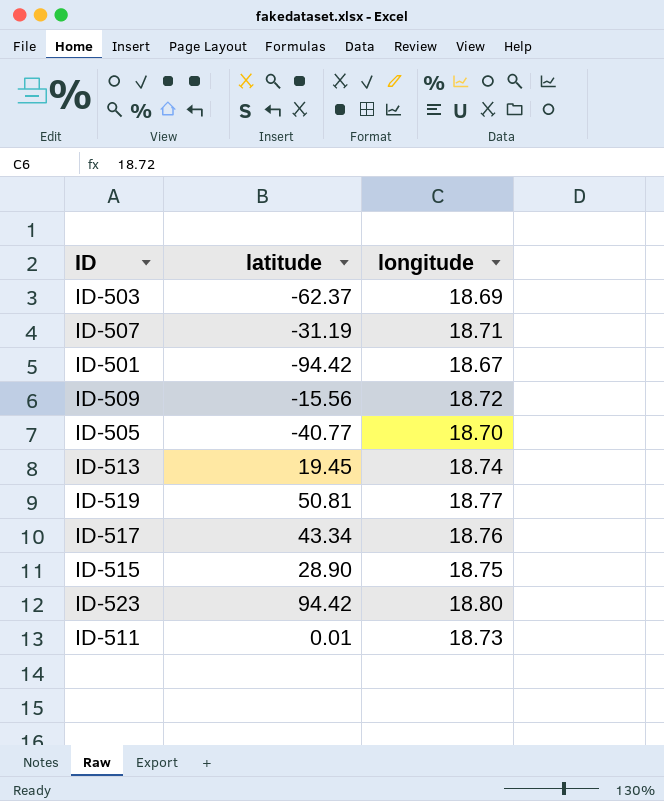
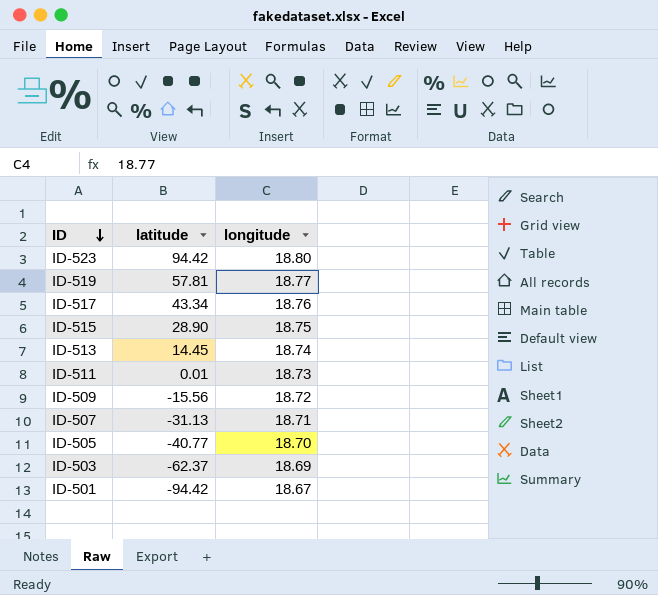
row order: none -> ID descending
ID-519 | latitude: 50.81 -> 57.81
ID-513 | latitude: 19.45 -> 14.45
ID-507 | latitude: -31.19 -> -31.13

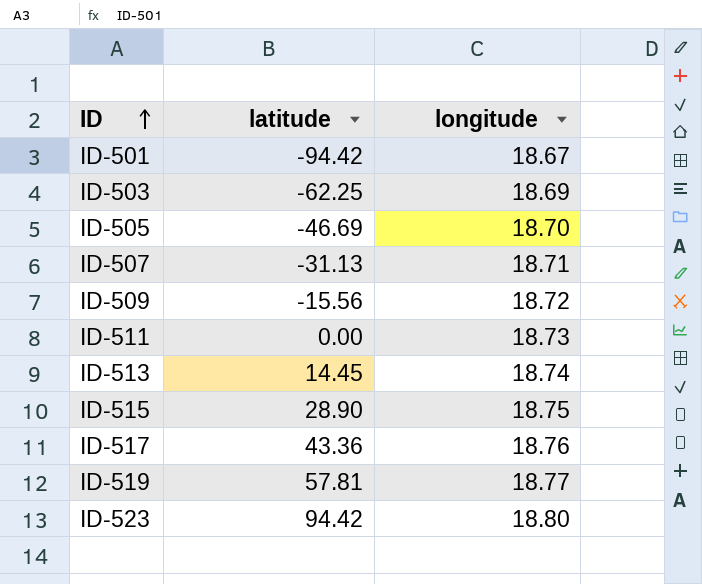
row order: ID descending -> ID ascending
ID-503 | latitude: -62.37 -> -62.25
ID-505 | latitude: -40.77 -> -46.69
ID-511 | latitude: 0.01 -> 0.00
ID-517 | latitude: 43.34 -> 43.36

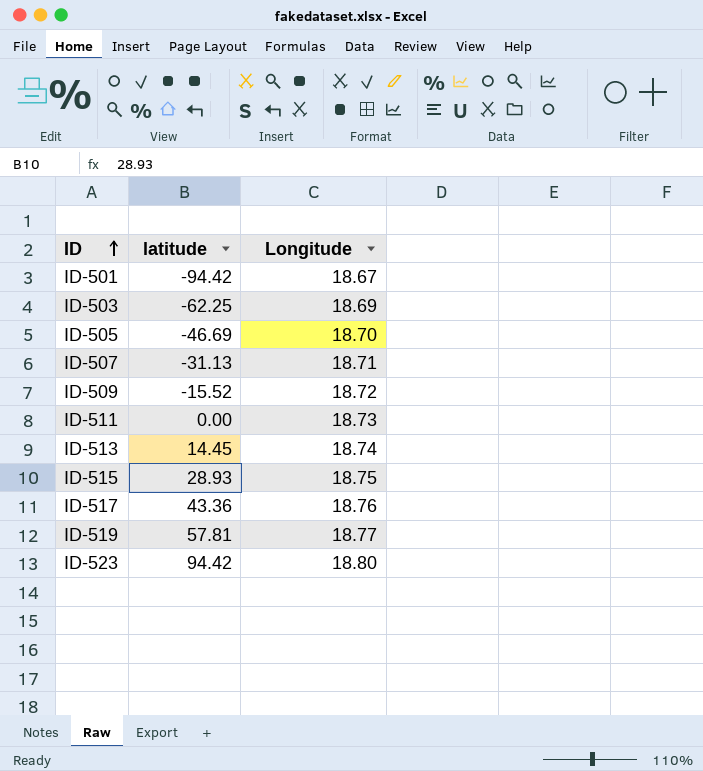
column name: longitude -> Longitude
ID-509 | latitude: -15.56 -> -15.52
ID-515 | latitude: 28.90 -> 28.93

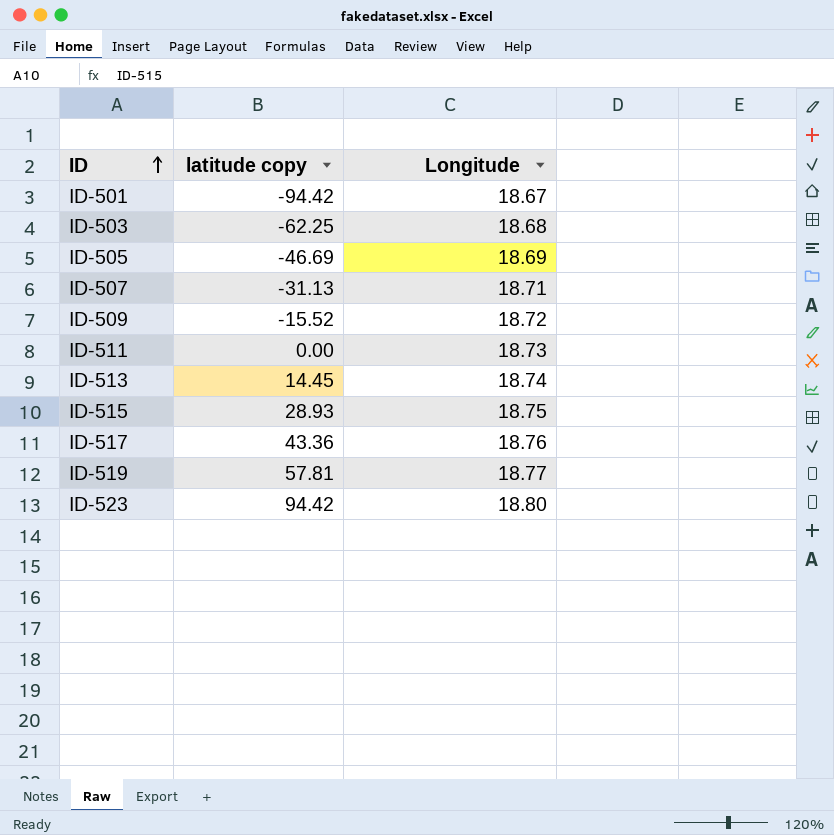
column name: latitude -> latitude copy
ID-503 | Longitude: 18.69 -> 18.68
ID-505 | Longitude: 18.70 -> 18.69

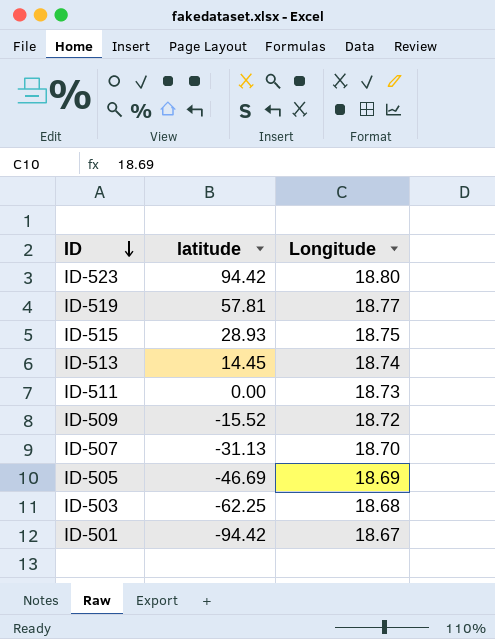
row order: ID ascending -> ID descending
column name: latitude copy -> latitude
row ID-517: 43.36 | 18.76 -> none
ID-507 | Longitude: 18.71 -> 18.70

